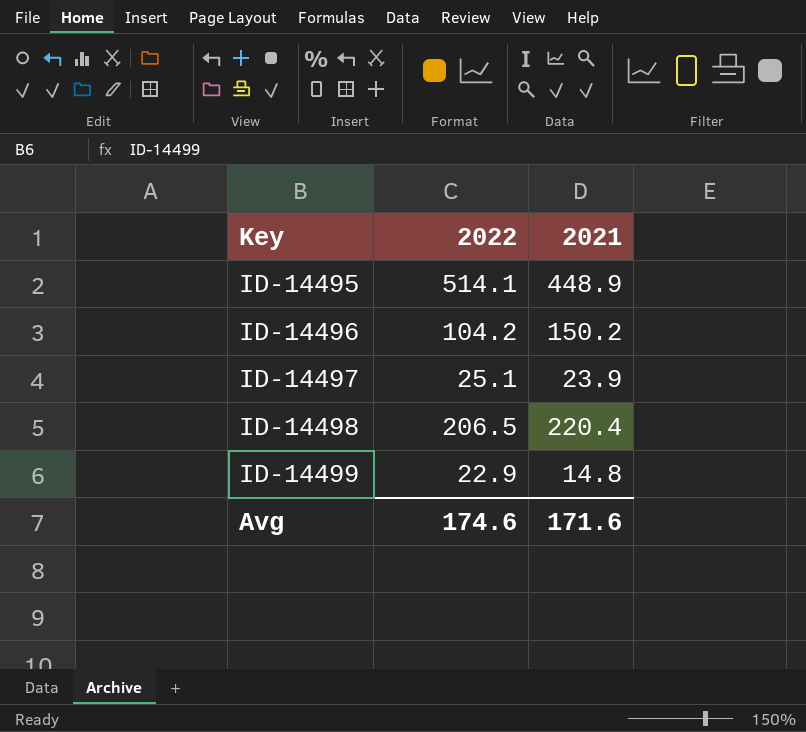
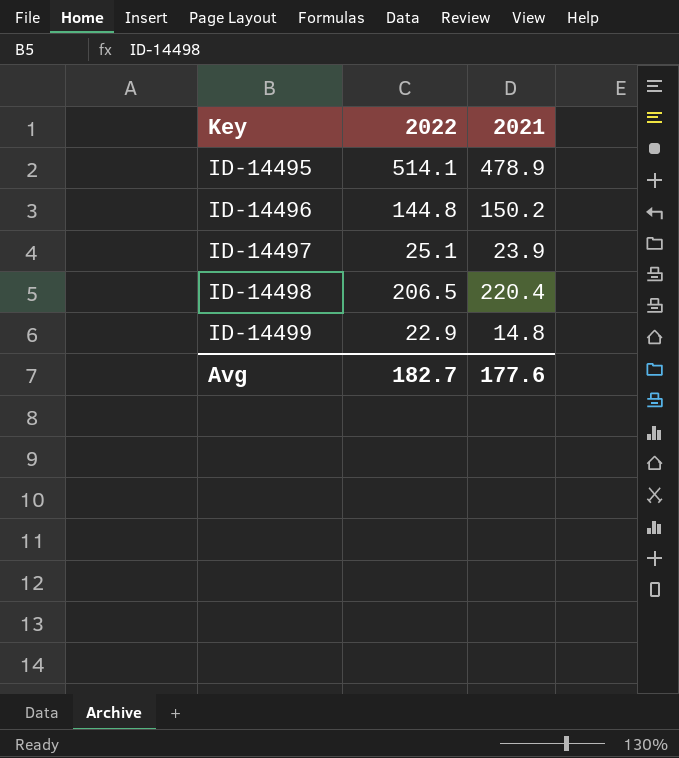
ID-14495 | 2021: 448.9 -> 478.9
ID-14496 | 2022: 104.2 -> 144.8
Avg | 2022: 174.6 -> 182.7
Avg | 2021: 171.6 -> 177.6

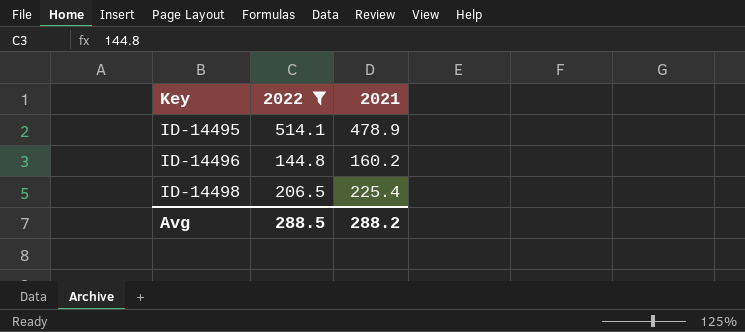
filter: none -> 2022 >= 144.8
ID-14496 | 2021: 150.2 -> 160.2
ID-14498 | 2021: 220.4 -> 225.4
Avg | 2022: 182.7 -> 288.5
Avg | 2021: 177.6 -> 288.2

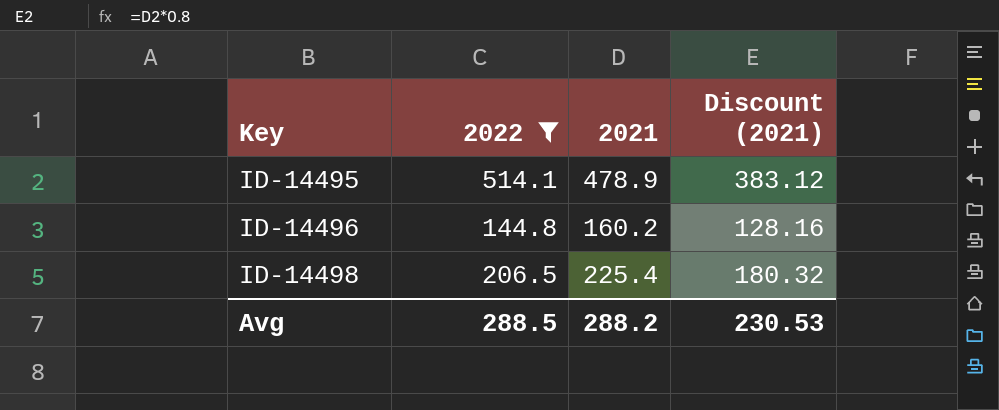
column Discount (2021) | formula: none -> [2021] * 0.8

